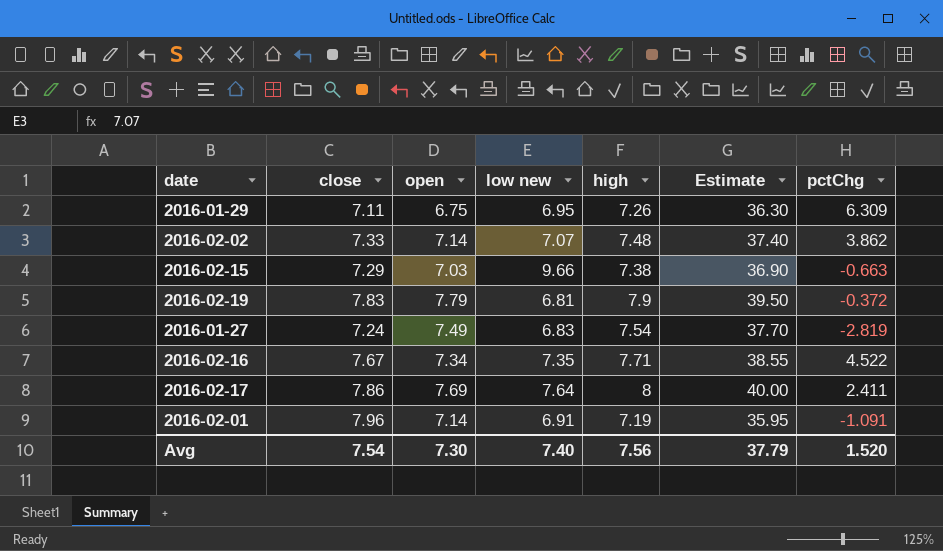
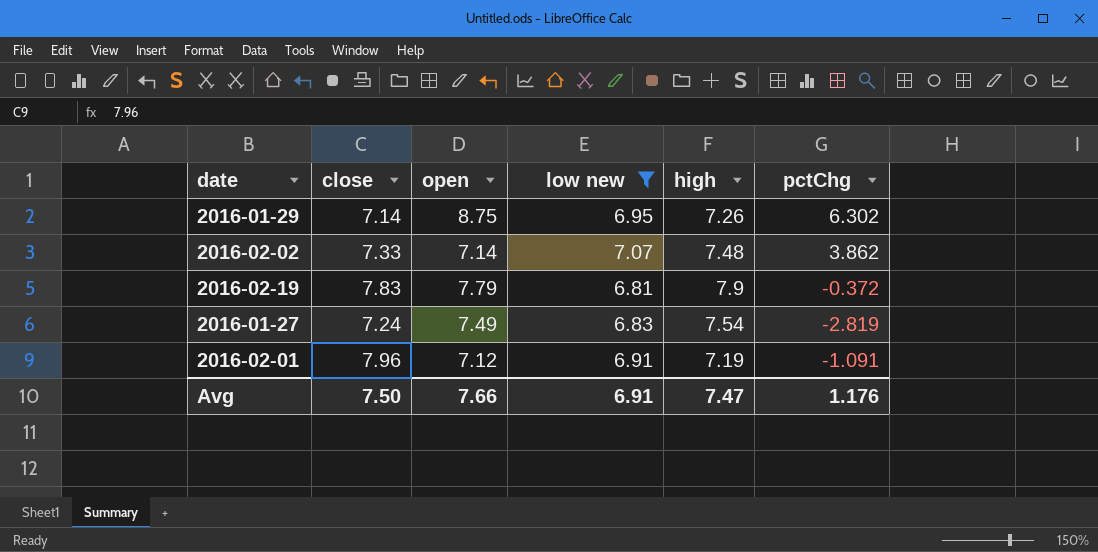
filter: none -> low new <= 7.07
column Estimate | formula: [high] * 5 -> none
2016-01-29 | close: 7.11 -> 7.14
2016-01-29 | open: 6.75 -> 8.75
2016-01-29 | pctChg: 6.309 -> 6.302
2016-02-01 | open: 7.14 -> 7.12
Avg | close: 7.54 -> 7.50
Avg | open: 7.30 -> 7.66
Avg | low new: 7.40 -> 6.91
Avg | high: 7.56 -> 7.47
Avg | pctChg: 1.520 -> 1.176

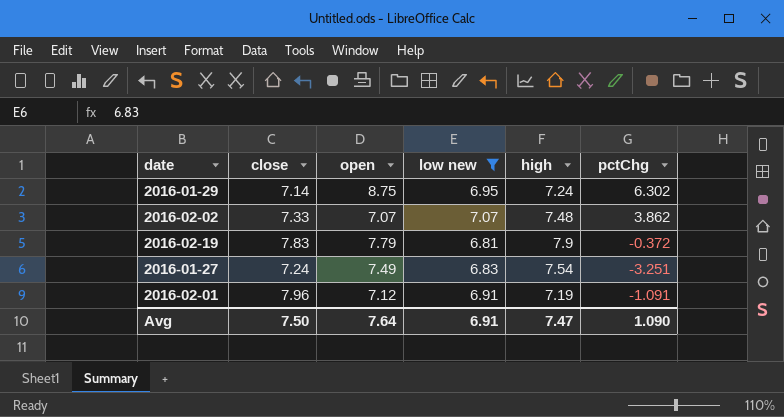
2016-01-29 | high: 7.26 -> 7.24
2016-02-02 | open: 7.14 -> 7.07
2016-01-27 | pctChg: -2.819 -> -3.251
Avg | open: 7.66 -> 7.64
Avg | pctChg: 1.176 -> 1.090

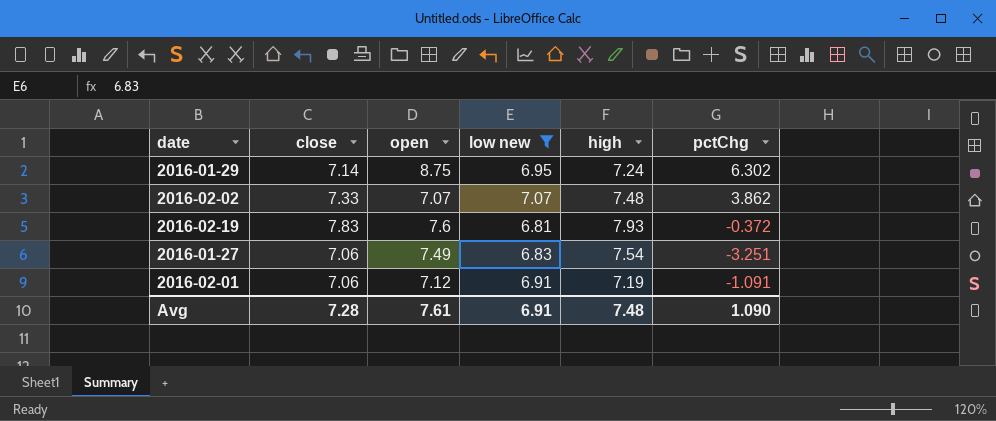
2016-02-19 | open: 7.79 -> 7.6
2016-02-19 | high: 7.9 -> 7.93
2016-01-27 | close: 7.24 -> 7.06
2016-02-01 | close: 7.96 -> 7.06
Avg | close: 7.50 -> 7.28
Avg | open: 7.64 -> 7.61
Avg | high: 7.47 -> 7.48

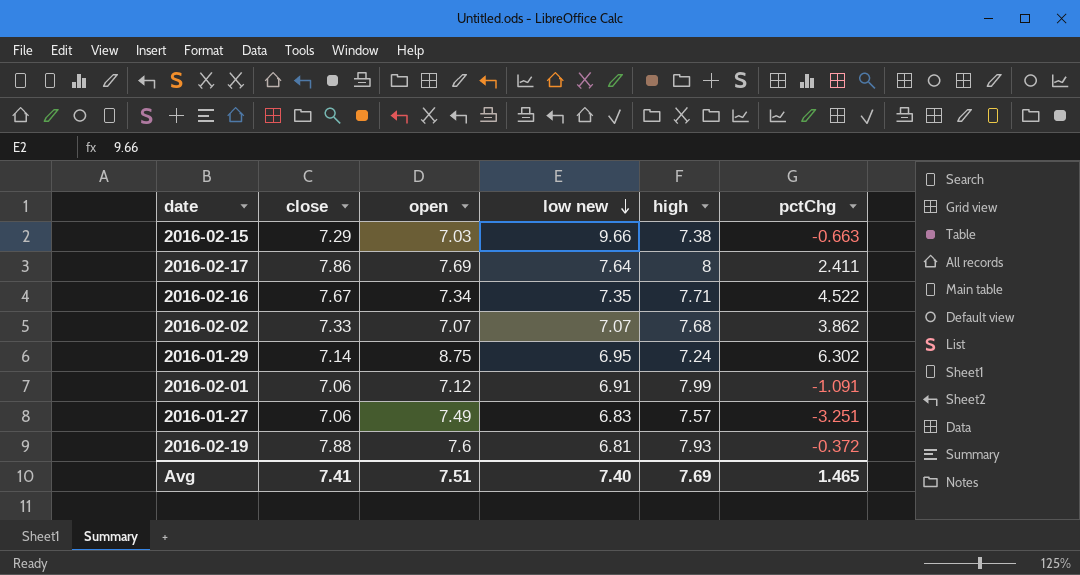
filter: low new <= 7.07 -> none
row order: none -> low new descending
2016-02-02 | high: 7.48 -> 7.68
2016-02-01 | high: 7.19 -> 7.99
2016-01-27 | high: 7.54 -> 7.57
2016-02-19 | close: 7.83 -> 7.88
Avg | close: 7.28 -> 7.41
Avg | open: 7.61 -> 7.51
Avg | low new: 6.91 -> 7.40
Avg | high: 7.48 -> 7.69
Avg | pctChg: 1.090 -> 1.465

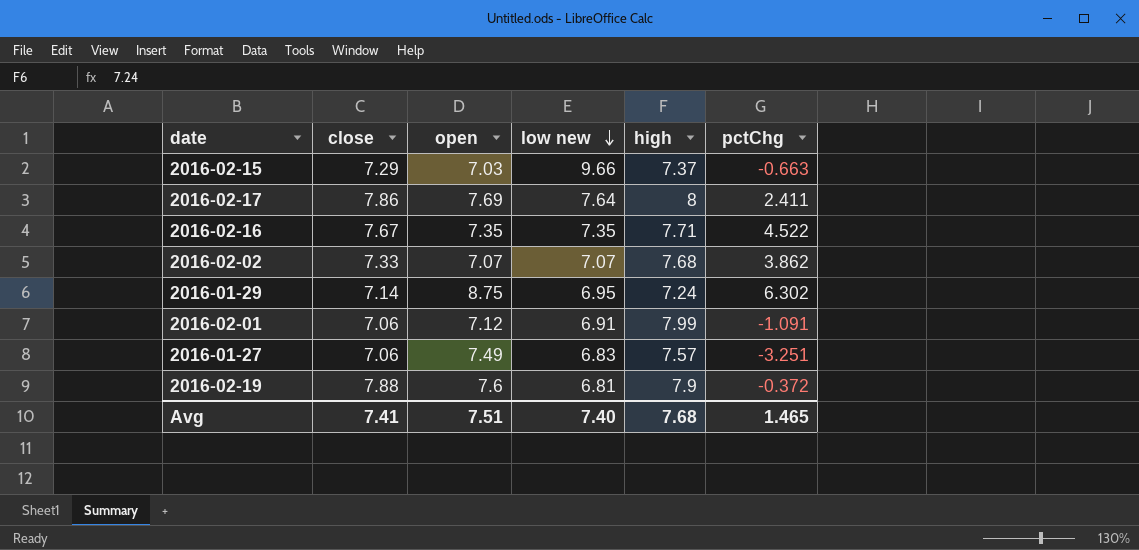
2016-02-15 | high: 7.38 -> 7.37
2016-02-16 | open: 7.34 -> 7.35
2016-02-19 | high: 7.93 -> 7.9
Avg | high: 7.69 -> 7.68

